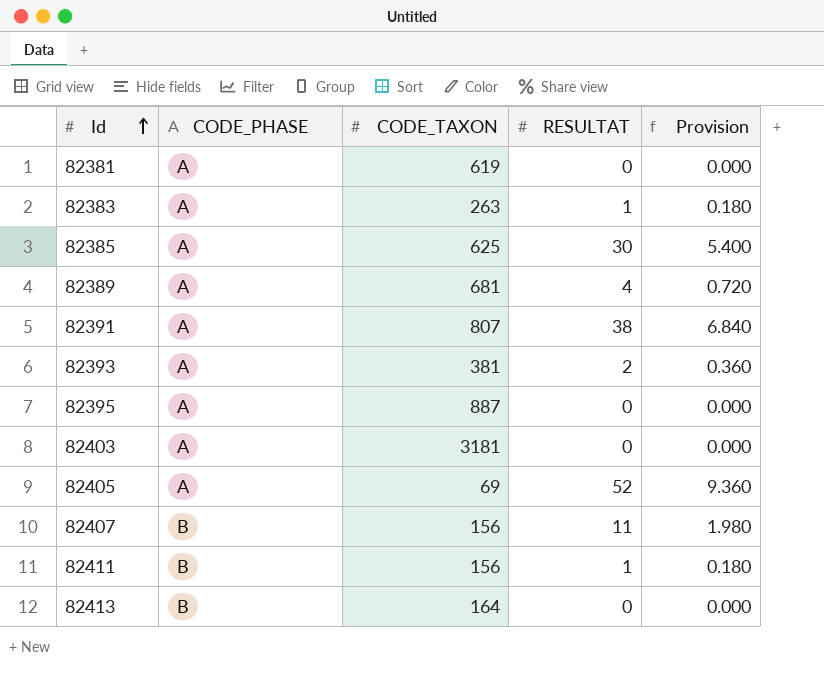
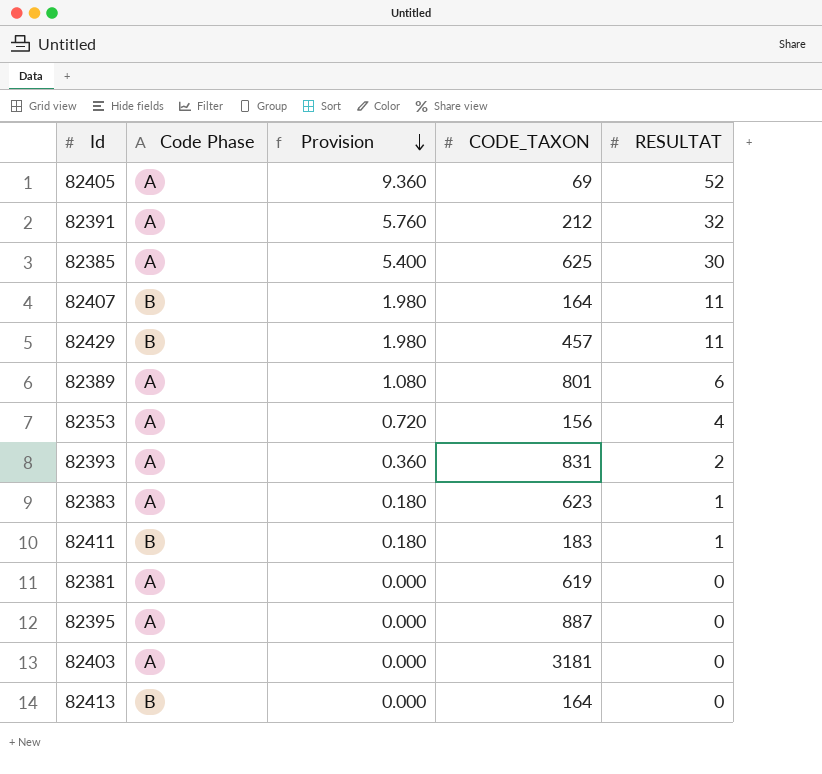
row order: Id ascending -> Provision descending
column name: CODE_PHASE -> Code Phase
column Provision | position: 5 -> 3
82391 | Provision: 6.840 -> 5.760
82391 | CODE_TAXON: 807 -> 212
82391 | RESULTAT: 38 -> 32
82407 | CODE_TAXON: 156 -> 164
row 82429: none -> B | 1.980 | 457 | 11
82389 | Provision: 0.720 -> 1.080
82389 | CODE_TAXON: 681 -> 801
82389 | RESULTAT: 4 -> 6
row 82353: none -> A | 0.720 | 156 | 4
82393 | CODE_TAXON: 381 -> 831
82383 | CODE_TAXON: 263 -> 623
82411 | CODE_TAXON: 156 -> 183

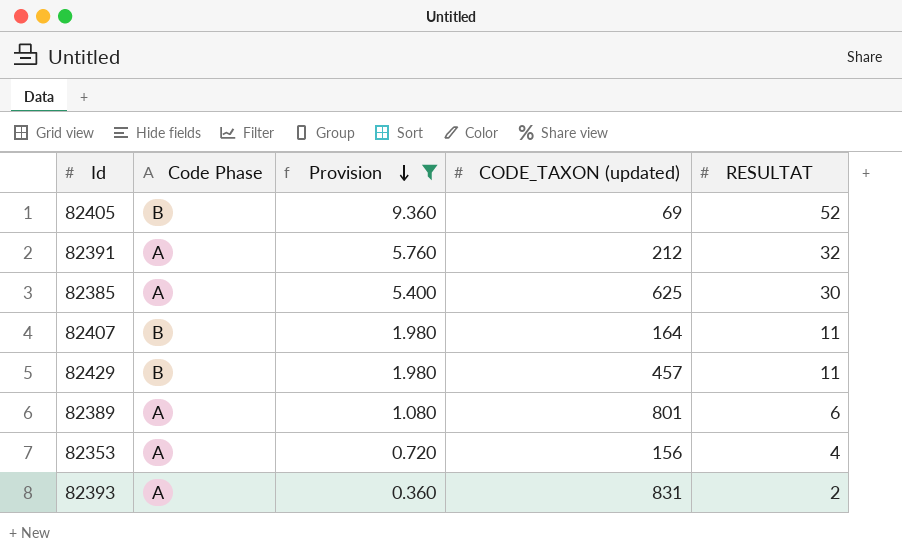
filter: none -> Provision >= 0.360
column name: CODE_TAXON -> CODE_TAXON (updated)
82405 | Code Phase: A -> B

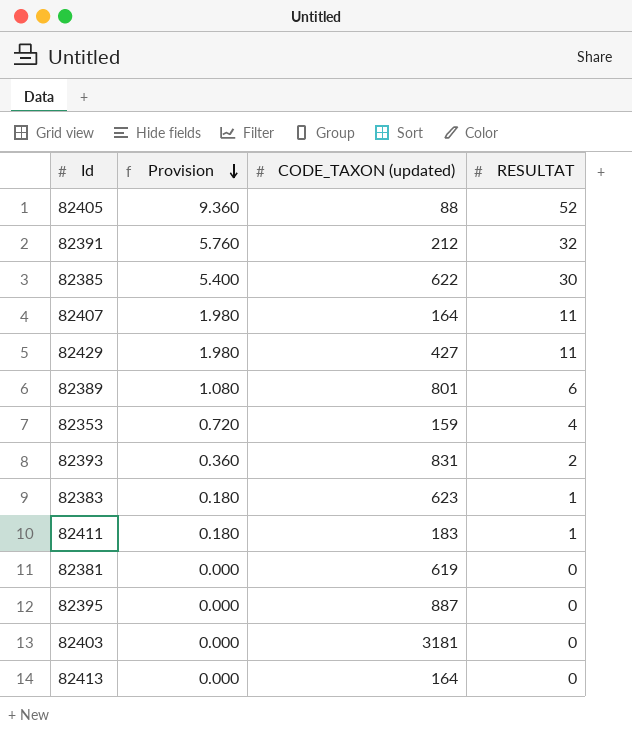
filter: Provision >= 0.360 -> none
column Code Phase | position: 2 -> none
82405 | CODE_TAXON (updated): 69 -> 88
82385 | CODE_TAXON (updated): 625 -> 622
82429 | CODE_TAXON (updated): 457 -> 427
82353 | CODE_TAXON (updated): 156 -> 159

